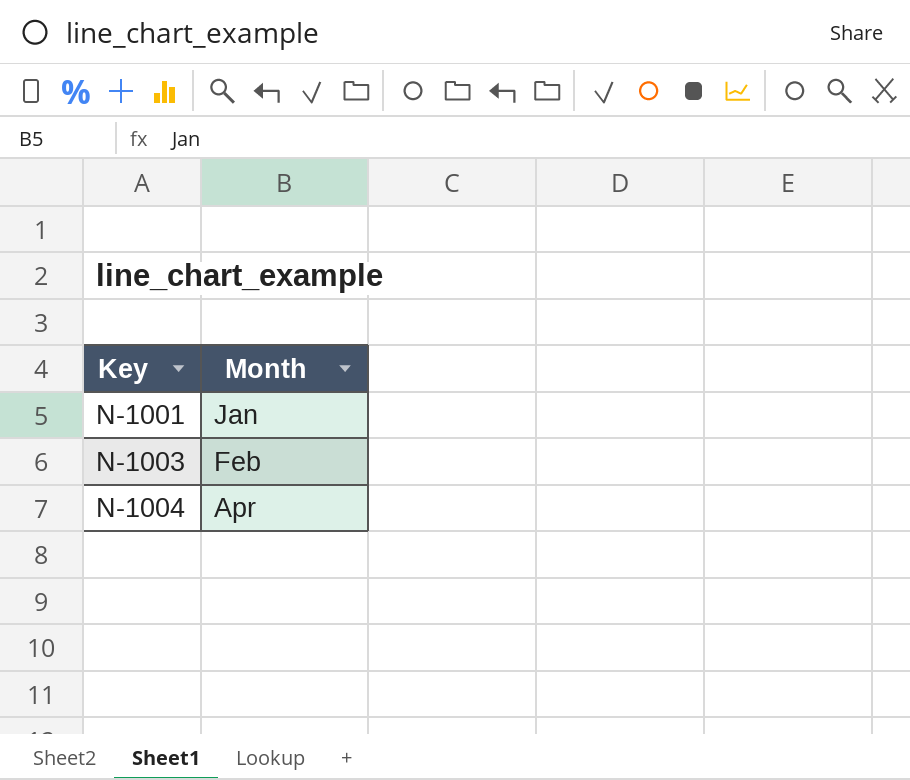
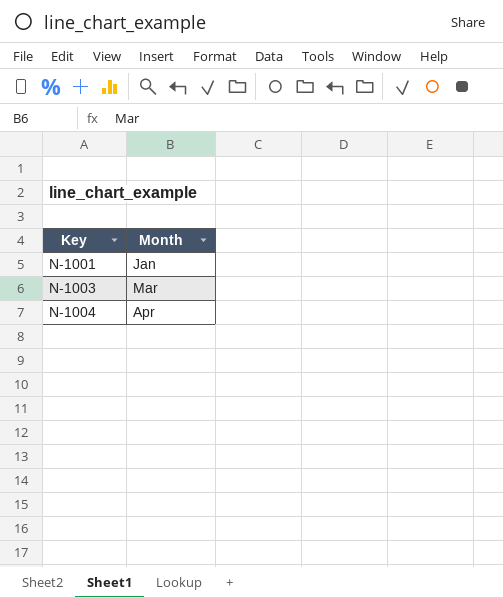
N-1003 | Month: Feb -> Mar

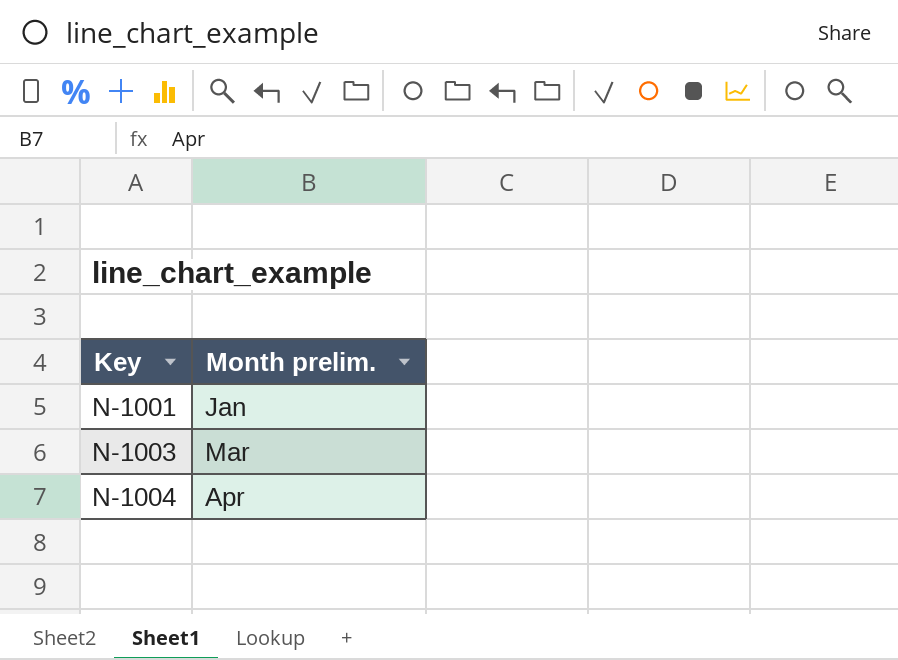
column name: Month -> Month prelim.

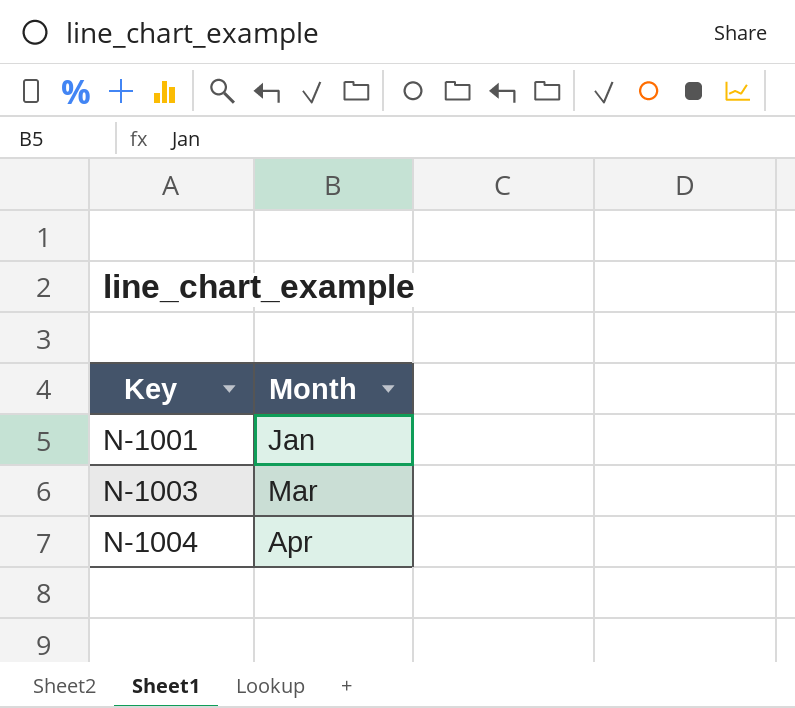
column name: Month prelim. -> Month

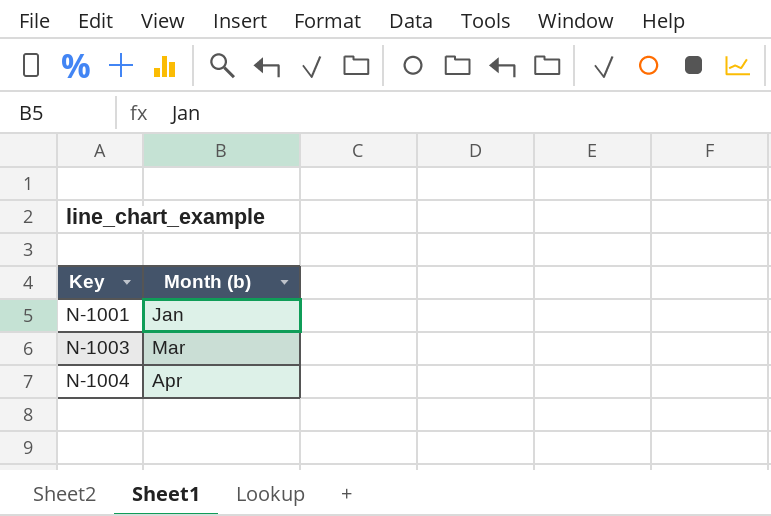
column name: Month -> Month (b)

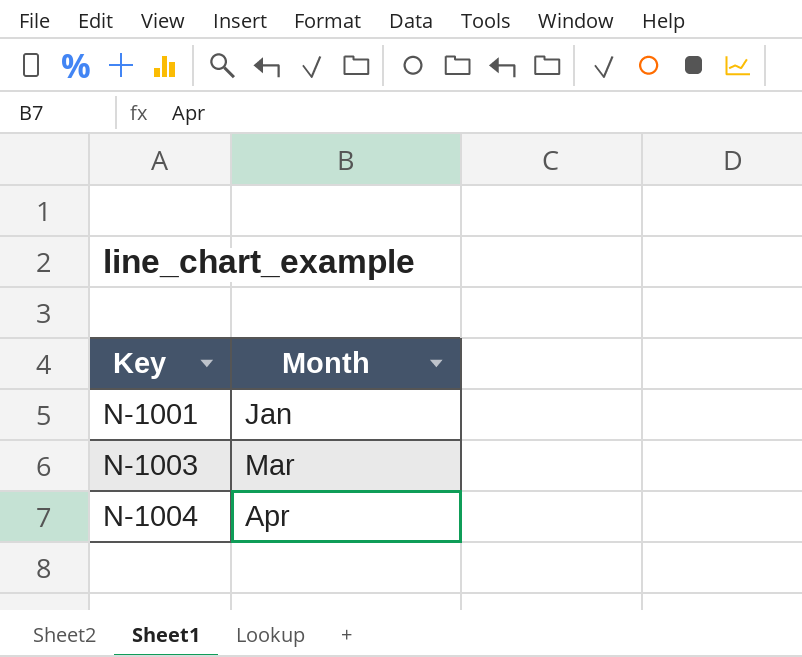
column name: Month (b) -> Month

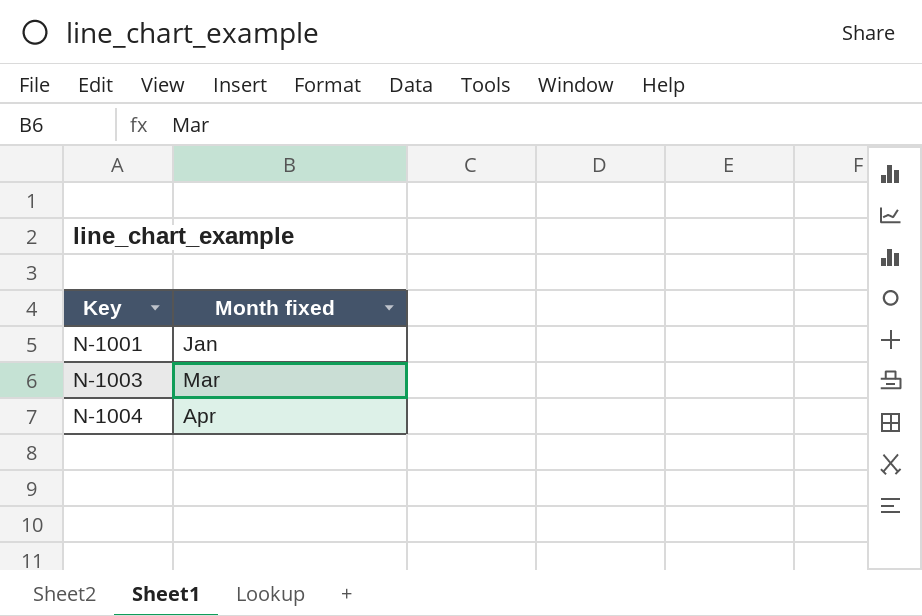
column name: Month -> Month fixed

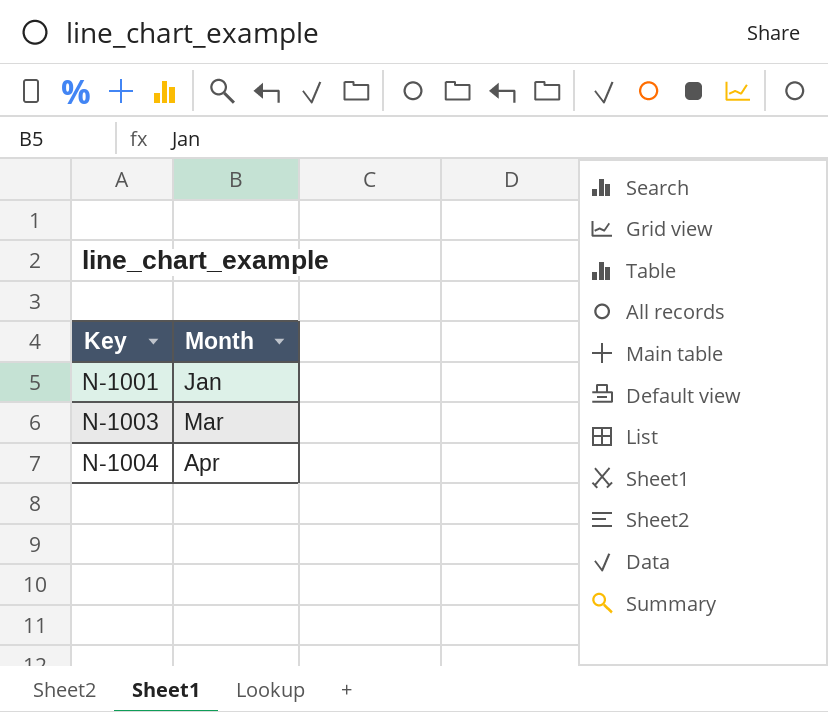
column name: Month fixed -> Month

